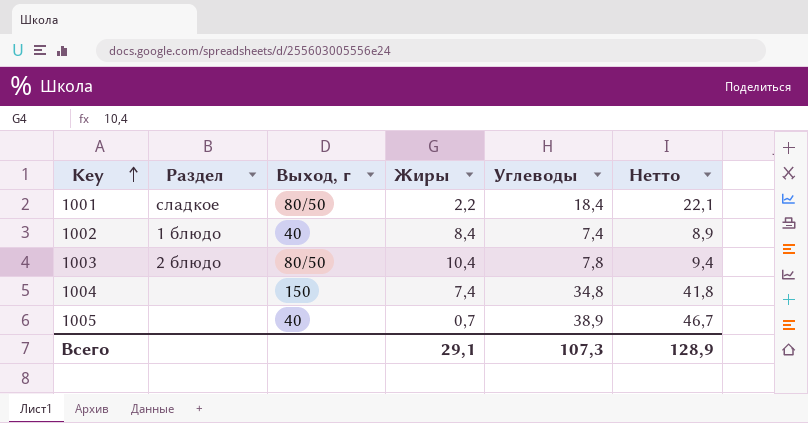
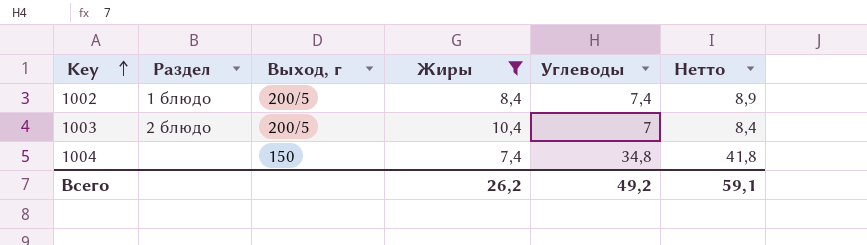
filter: none -> Жиры >= 7,4
1002 | Выход, г: 40 -> 200/5
1003 | Выход, г: 80/50 -> 200/5
1003 | Углеводы: 7,8 -> 7
1003 | Нетто: 9,4 -> 8,4
Всего | Жиры: 29,1 -> 26,2
Всего | Углеводы: 107,3 -> 49,2
Всего | Нетто: 128,9 -> 59,1

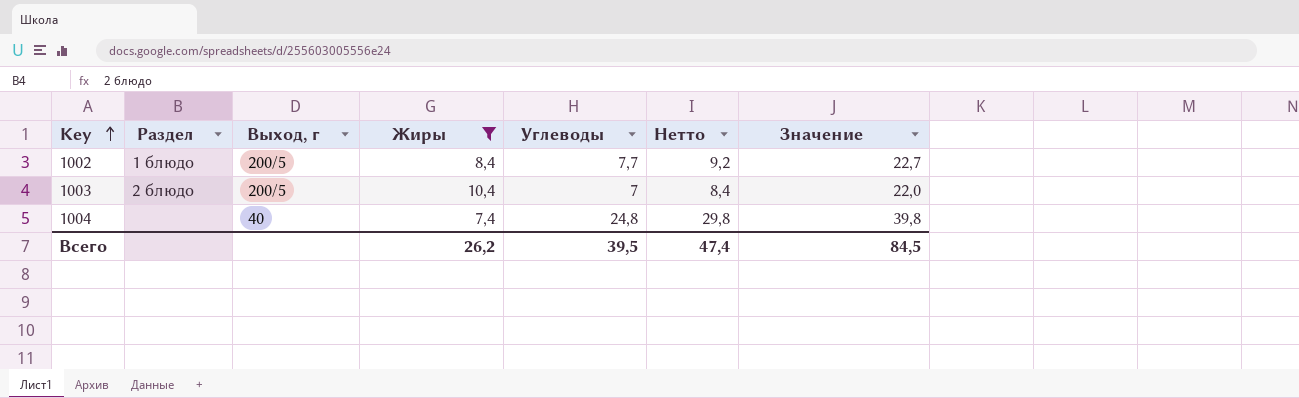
column Значение | formula: none -> [Углеводы] + 15
1002 | Углеводы: 7,4 -> 7,7
1002 | Нетто: 8,9 -> 9,2
1004 | Выход, г: 150 -> 40
1004 | Углеводы: 34,8 -> 24,8
1004 | Нетто: 41,8 -> 29,8
Всего | Углеводы: 49,2 -> 39,5
Всего | Нетто: 59,1 -> 47,4

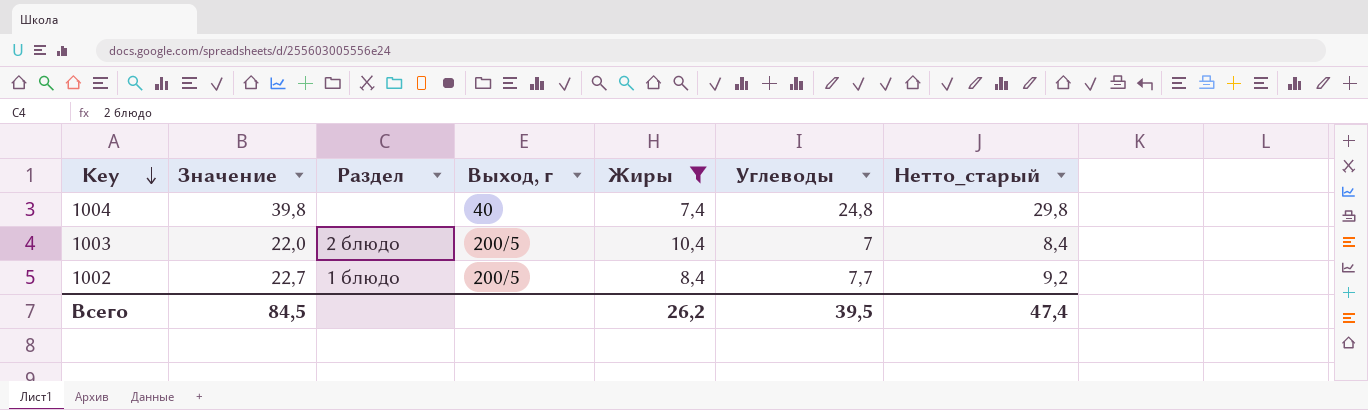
row order: Key ascending -> Key descending
column Значение | position: 7 -> 2
column name: Нетто -> Нетто_старый

